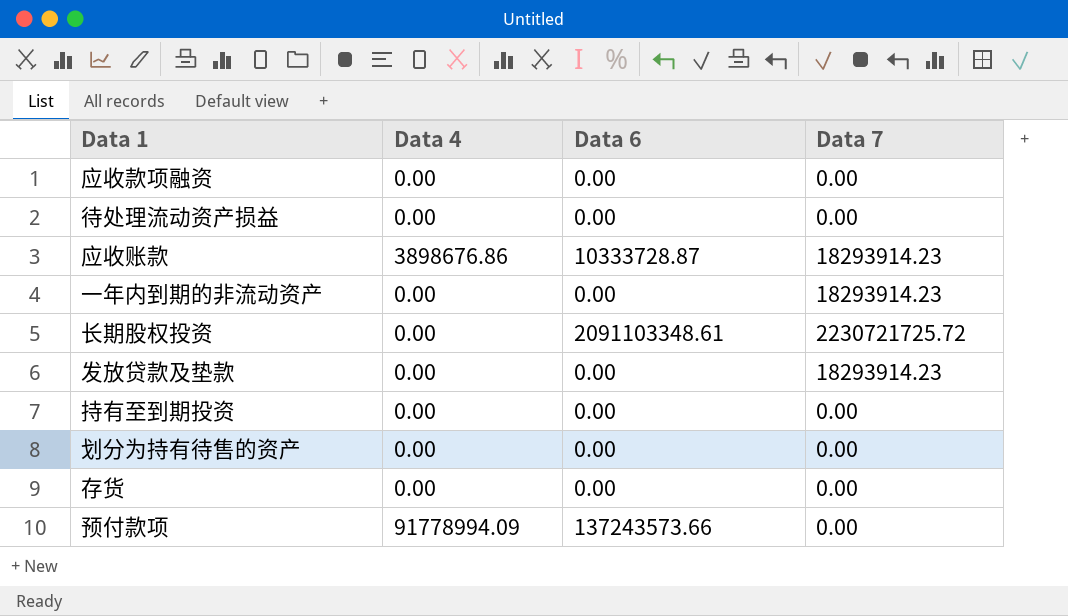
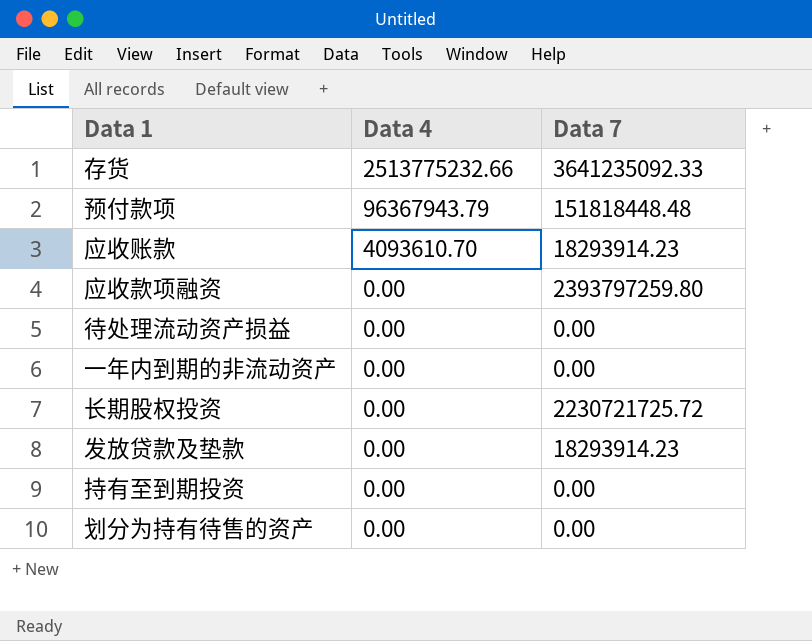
row order: none -> Data 4 descending
column Data 6 | position: 3 -> none
存货 | Data 4: 0.00 -> 2513775232.66
存货 | Data 7: 0.00 -> 3641235092.33
预付款项 | Data 4: 91778994.09 -> 96367943.79
预付款项 | Data 7: 0.00 -> 151818448.48
应收账款 | Data 4: 3898676.86 -> 4093610.70
应收款项融资 | Data 7: 0.00 -> 2393797259.80
一年内到期的非流动资产 | Data 7: 18293914.23 -> 0.00

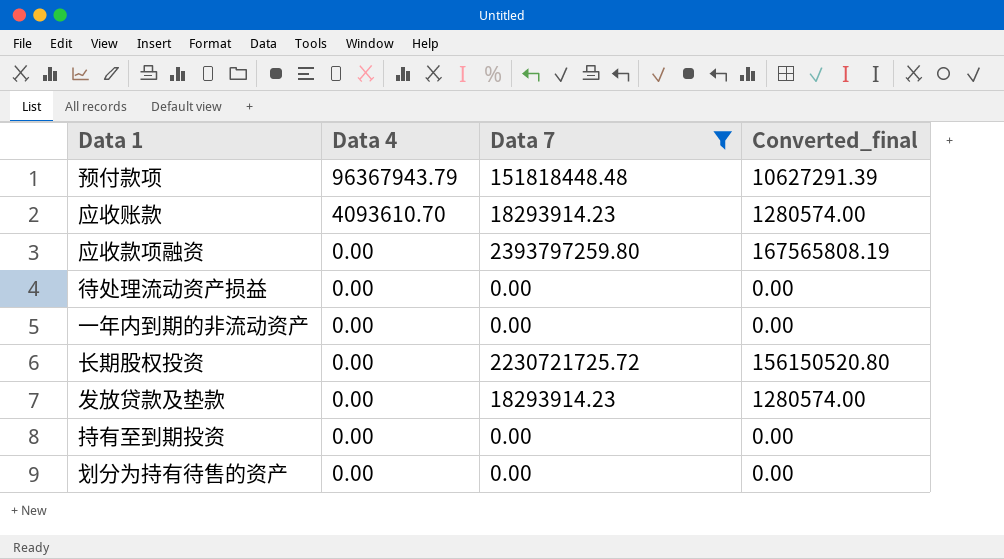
filter: none -> Data 7 != 3641235092.33
column Converted_final | formula: none -> [Data 7] * 0.07

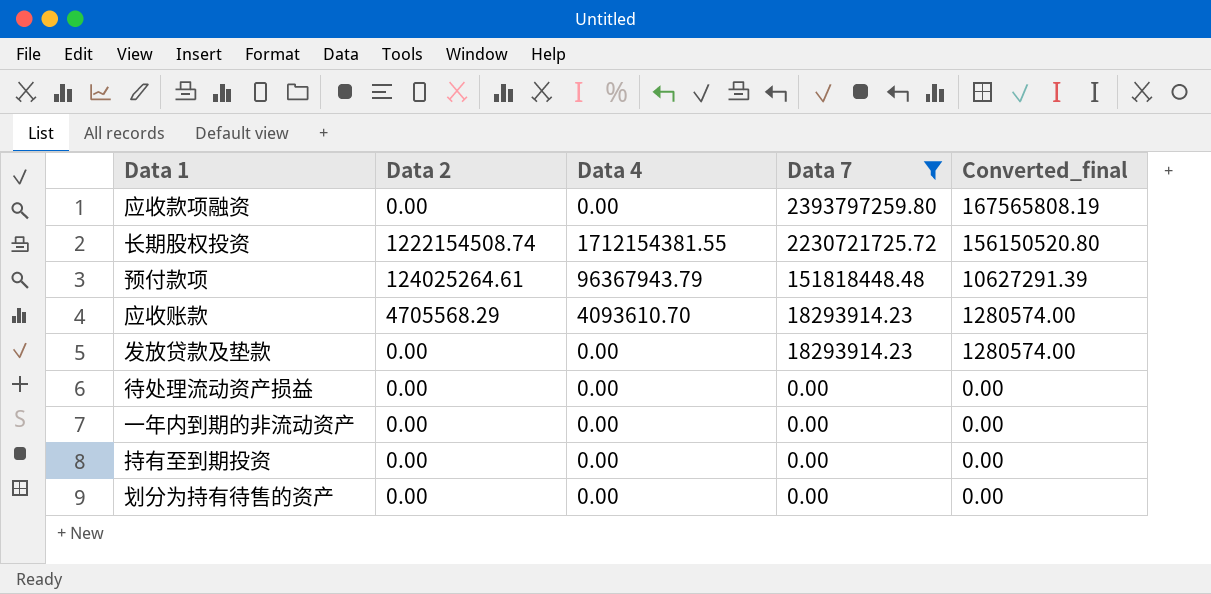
row order: Data 4 descending -> Data 7 descending
column Data 2 | position: none -> 2
长期股权投资 | Data 4: 0.00 -> 1712154381.55

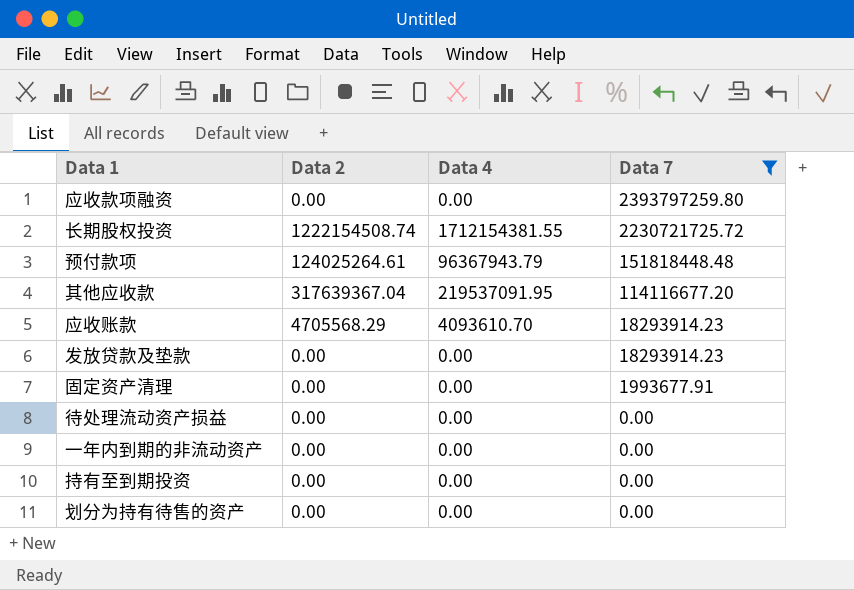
column Converted_final | formula: [Data 7] * 0.07 -> none
row 其他应收款: none -> 317639367.04 | 219537091.95 | 114116677.20
row 固定资产清理: none -> 0.00 | 0.00 | 1993677.91

